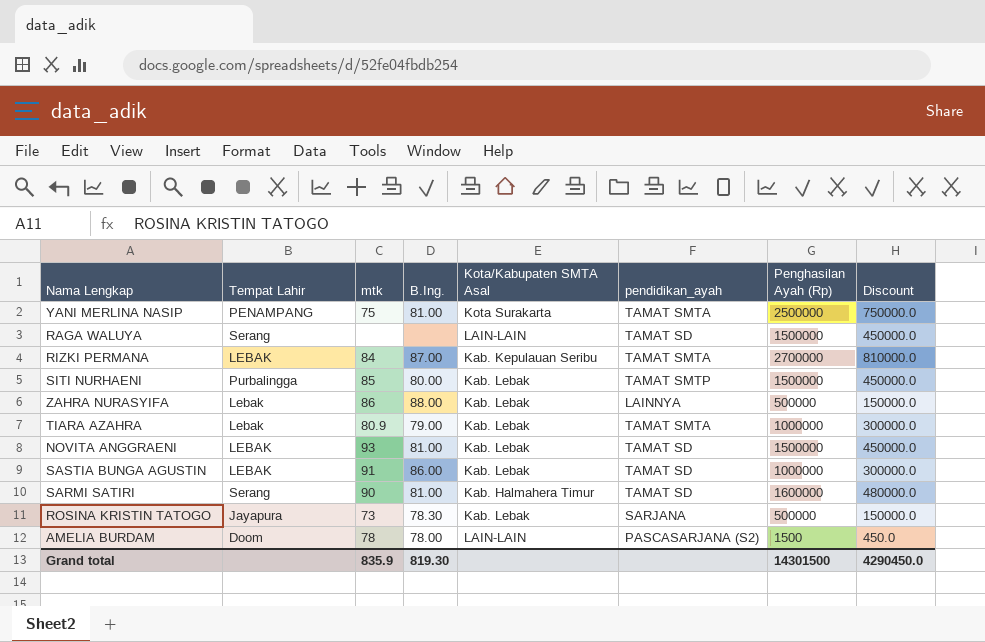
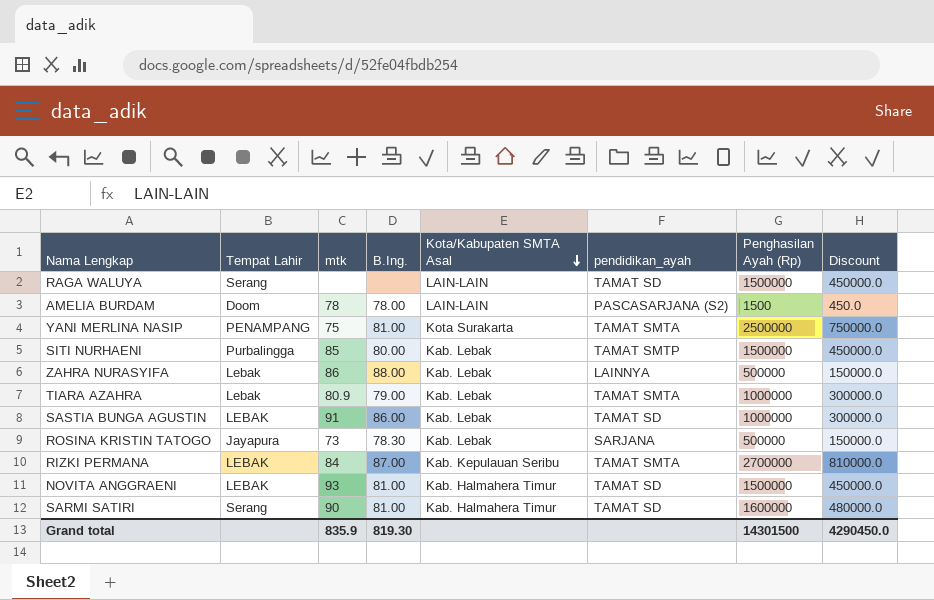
row order: none -> Kota/Kabupaten SMTA Asal descending
NOVITA ANGGRAENI | Kota/Kabupaten SMTA Asal: Kab. Lebak -> Kab. Halmahera Timur

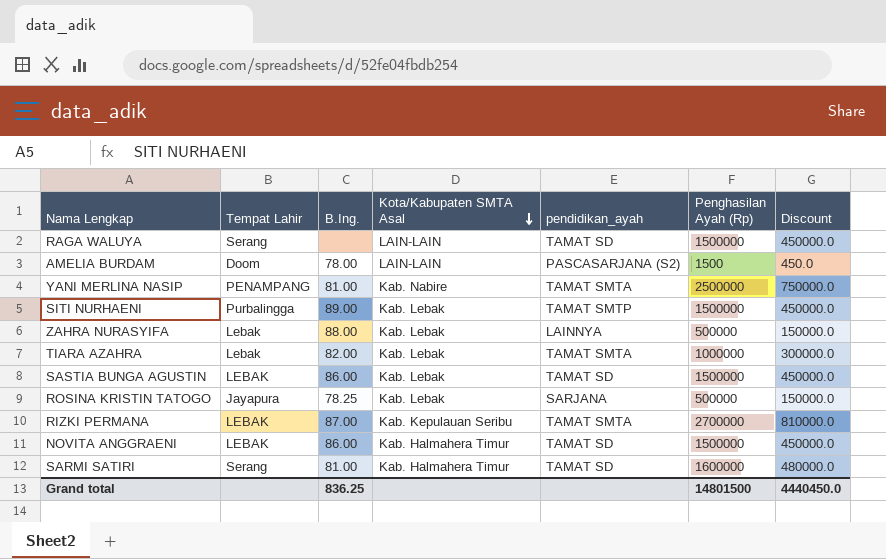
column mtk | position: 3 -> none
YANI MERLINA NASIP | Kota/Kabupaten SMTA Asal: Kota Surakarta -> Kab. Nabire
SITI NURHAENI | B.Ing.: 80.00 -> 89.00
TIARA AZAHRA | B.Ing.: 79.00 -> 82.00
SASTIA BUNGA AGUSTIN | Penghasilan Ayah (Rp): 1000000 -> 1500000
SASTIA BUNGA AGUSTIN | Discount: 300000.0 -> 450000.0
ROSINA KRISTIN TATOGO | B.Ing.: 78.30 -> 78.25
NOVITA ANGGRAENI | B.Ing.: 81.00 -> 86.00
Grand total | B.Ing.: 819.30 -> 836.25
Grand total | Penghasilan Ayah (Rp): 14301500 -> 14801500
Grand total | Discount: 4290450.0 -> 4440450.0

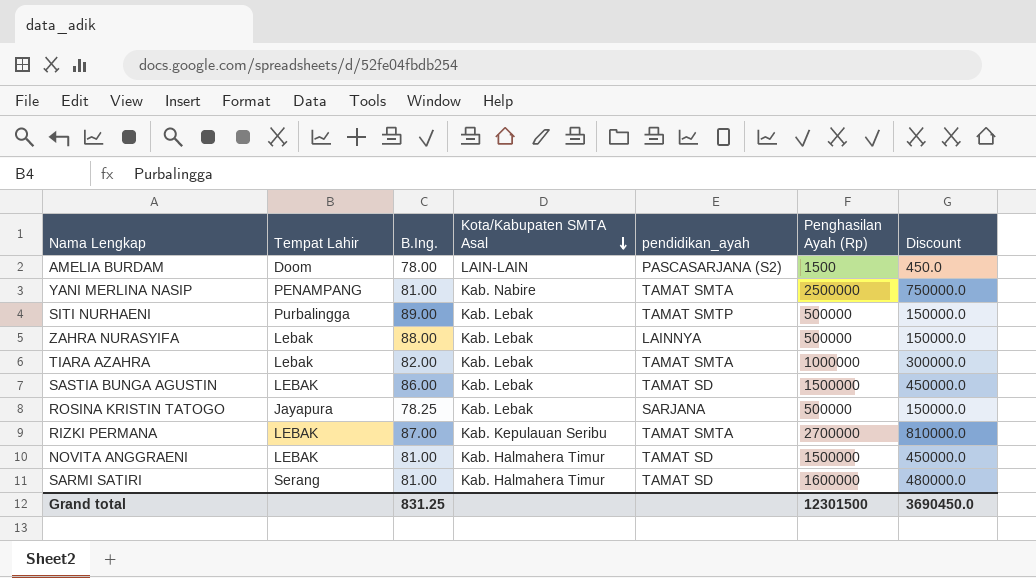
row RAGA WALUYA: Serang | none | LAIN-LAIN | TAMAT SD | 1500000 | 450000.0 -> none
SITI NURHAENI | Penghasilan Ayah (Rp): 1500000 -> 500000
SITI NURHAENI | Discount: 450000.0 -> 150000.0
NOVITA ANGGRAENI | B.Ing.: 86.00 -> 81.00
Grand total | B.Ing.: 836.25 -> 831.25
Grand total | Penghasilan Ayah (Rp): 14801500 -> 12301500
Grand total | Discount: 4440450.0 -> 3690450.0

